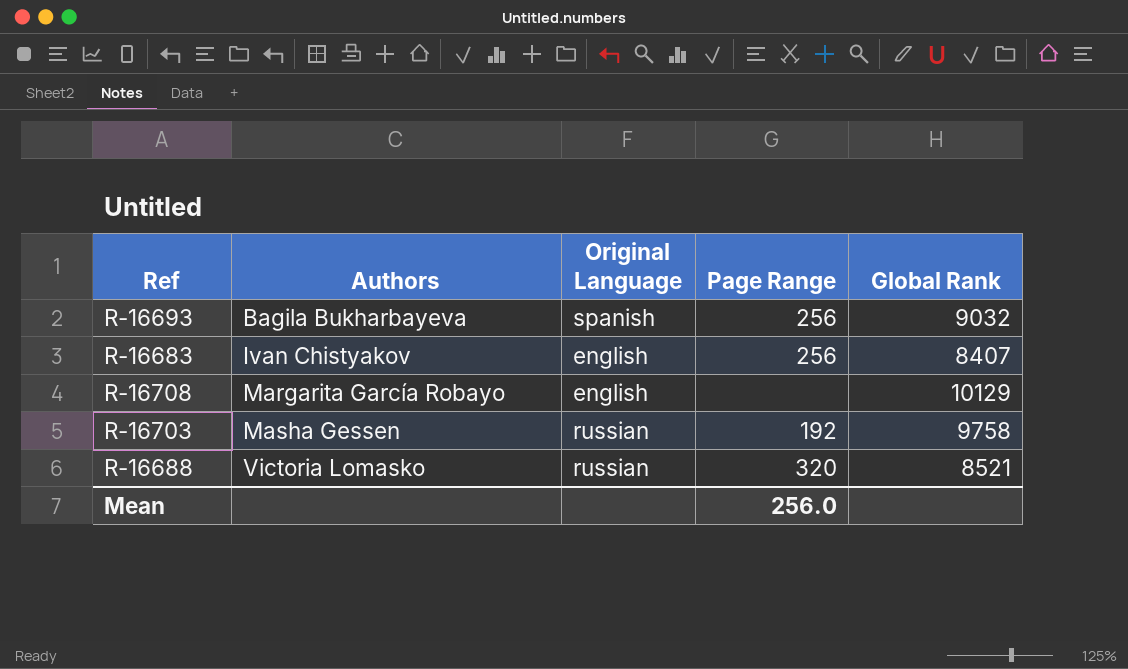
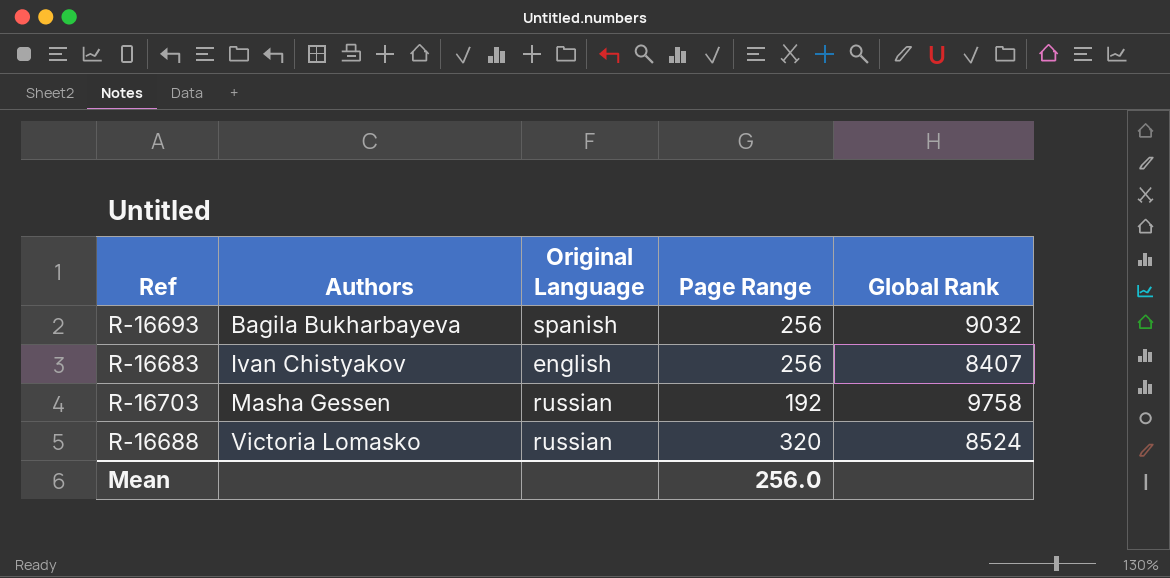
row R-16708: Margarita García Robayo | english | none | 10129 -> none
R-16688 | Global Rank: 8521 -> 8524

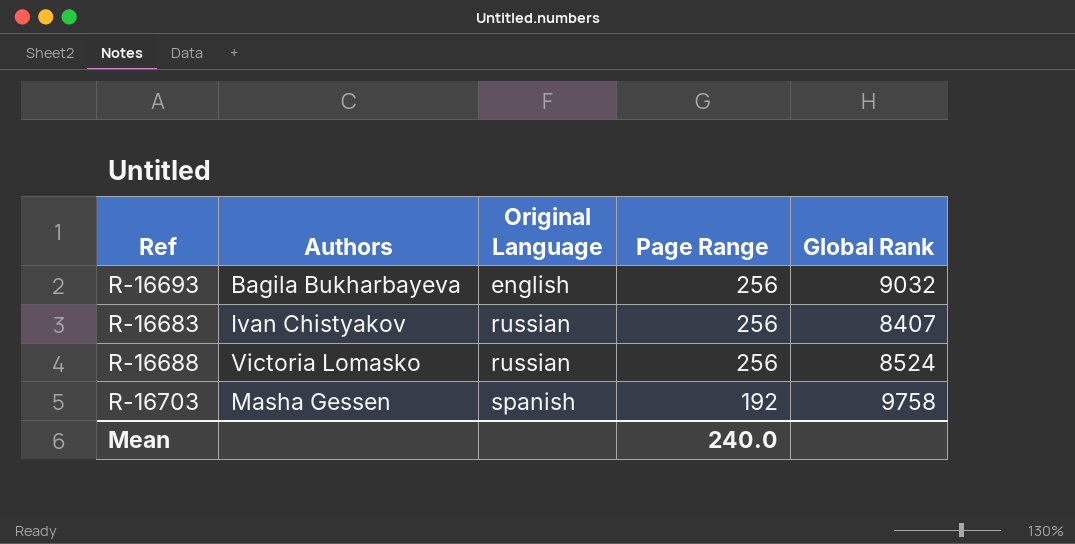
row order: Authors ascending -> Original Language ascending
R-16693 | Original Language: spanish -> english
R-16683 | Original Language: english -> russian
R-16688 | Page Range: 320 -> 256
R-16703 | Original Language: russian -> spanish
Mean | Page Range: 256.0 -> 240.0

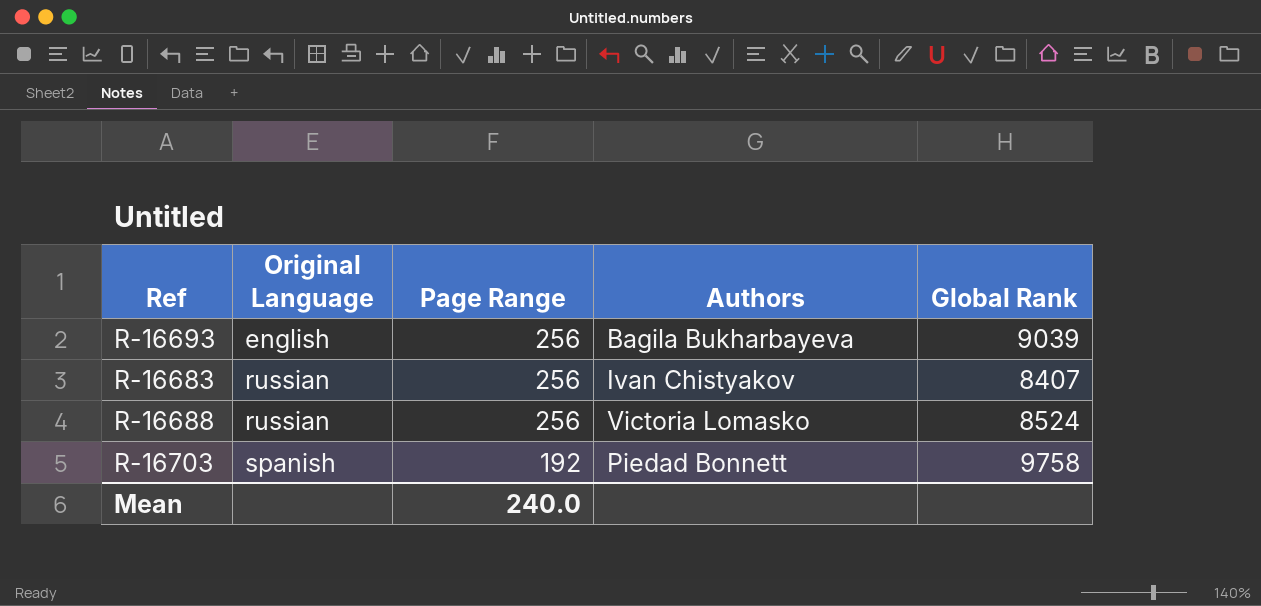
column Authors | position: 2 -> 4
R-16693 | Global Rank: 9032 -> 9039
R-16703 | Authors: Masha Gessen -> Piedad Bonnett

